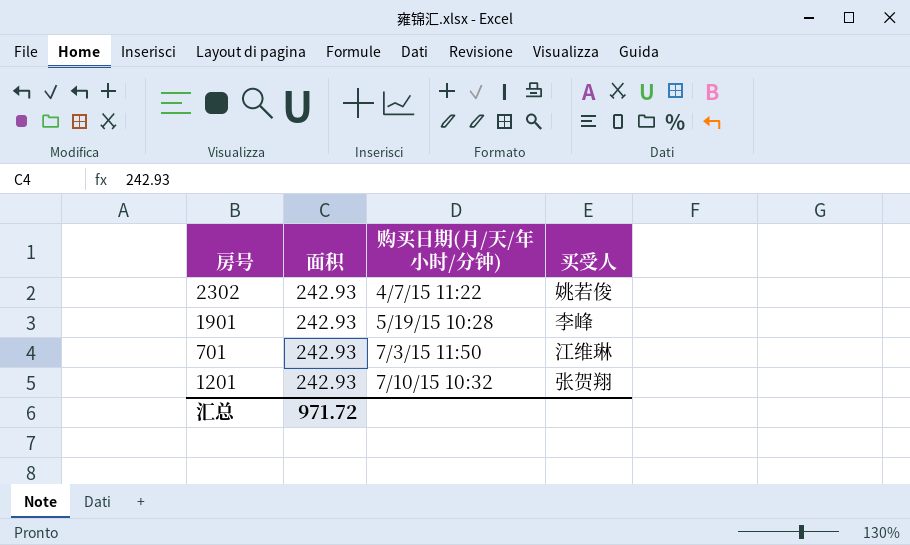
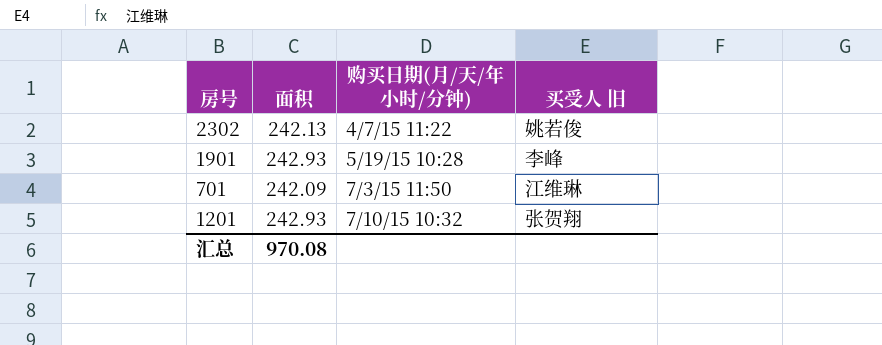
column name: 买受人 -> 买受人 旧
2302 | 面积: 242.93 -> 242.13
701 | 面积: 242.93 -> 242.09
汇总 | 面积: 971.72 -> 970.08

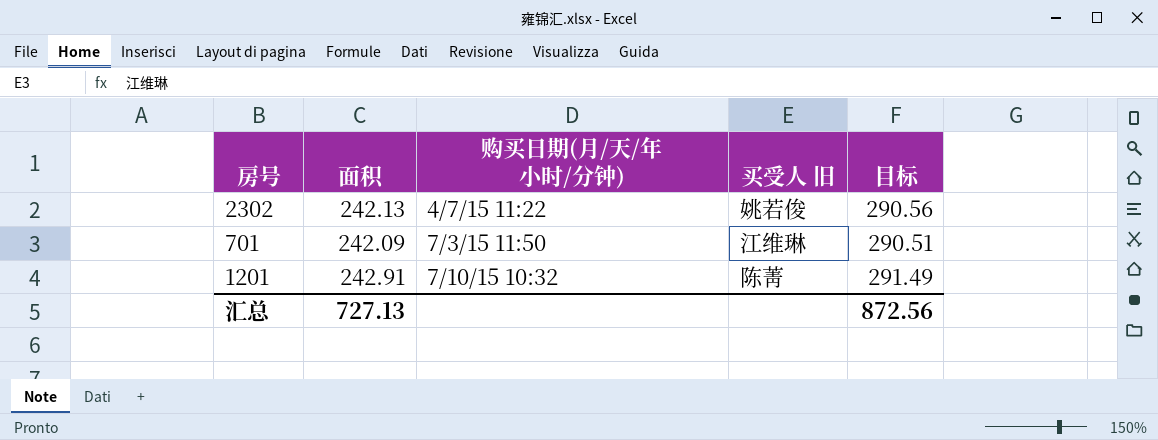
column 目标 | formula: none -> [面积] * 1.2
row 1901: 242.93 | 5/19/15 10:28 | 李峰 -> none
1201 | 面积: 242.93 -> 242.91
1201 | 买受人 旧: 张贺翔 -> 陈菁
汇总 | 面积: 970.08 -> 727.13

